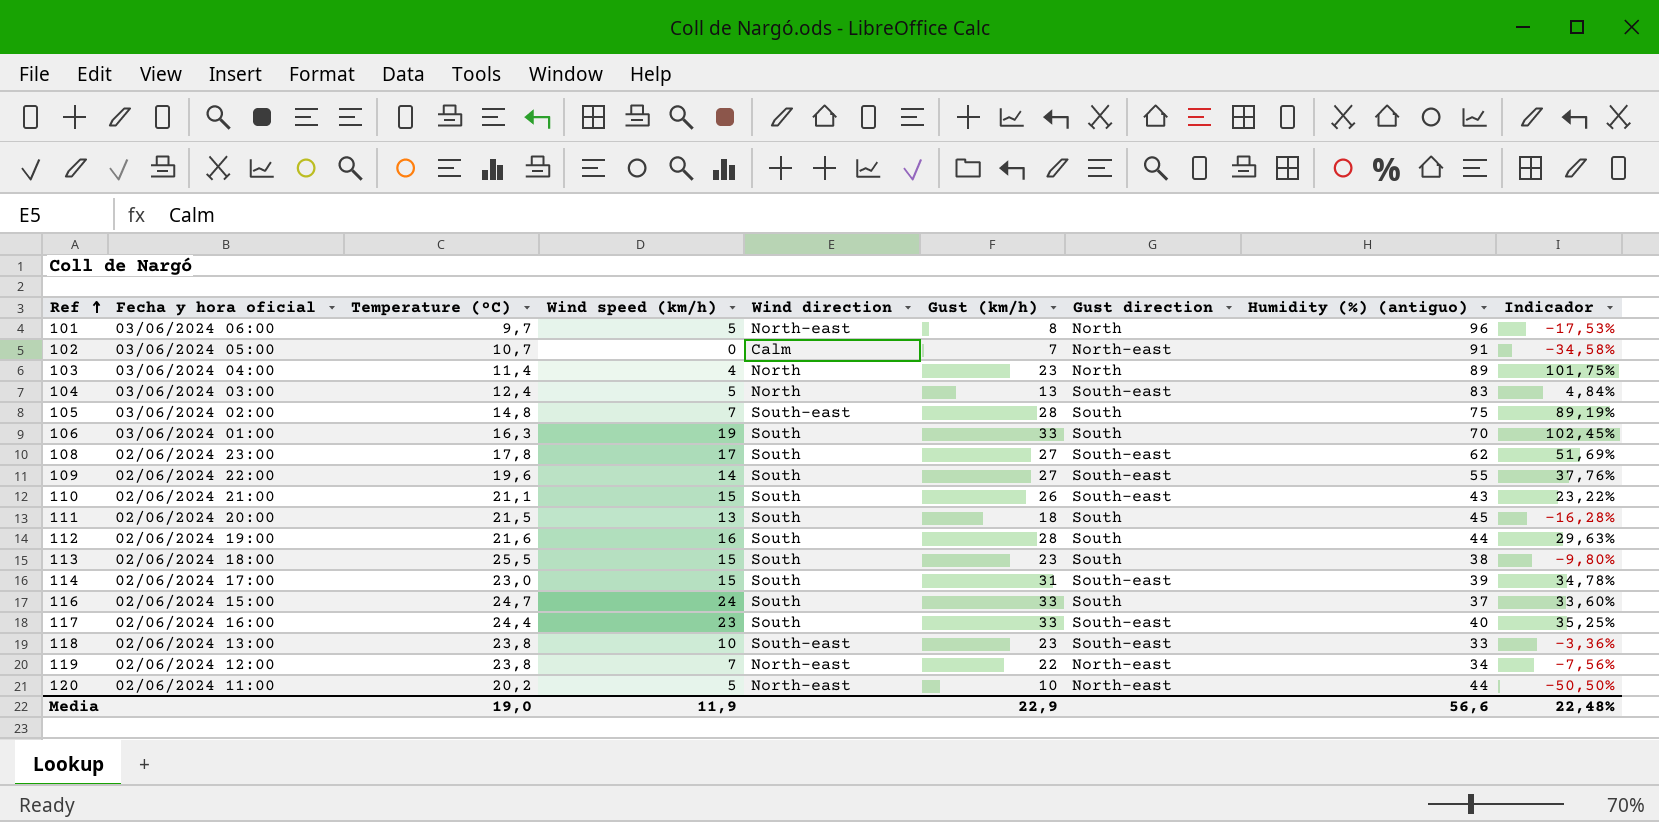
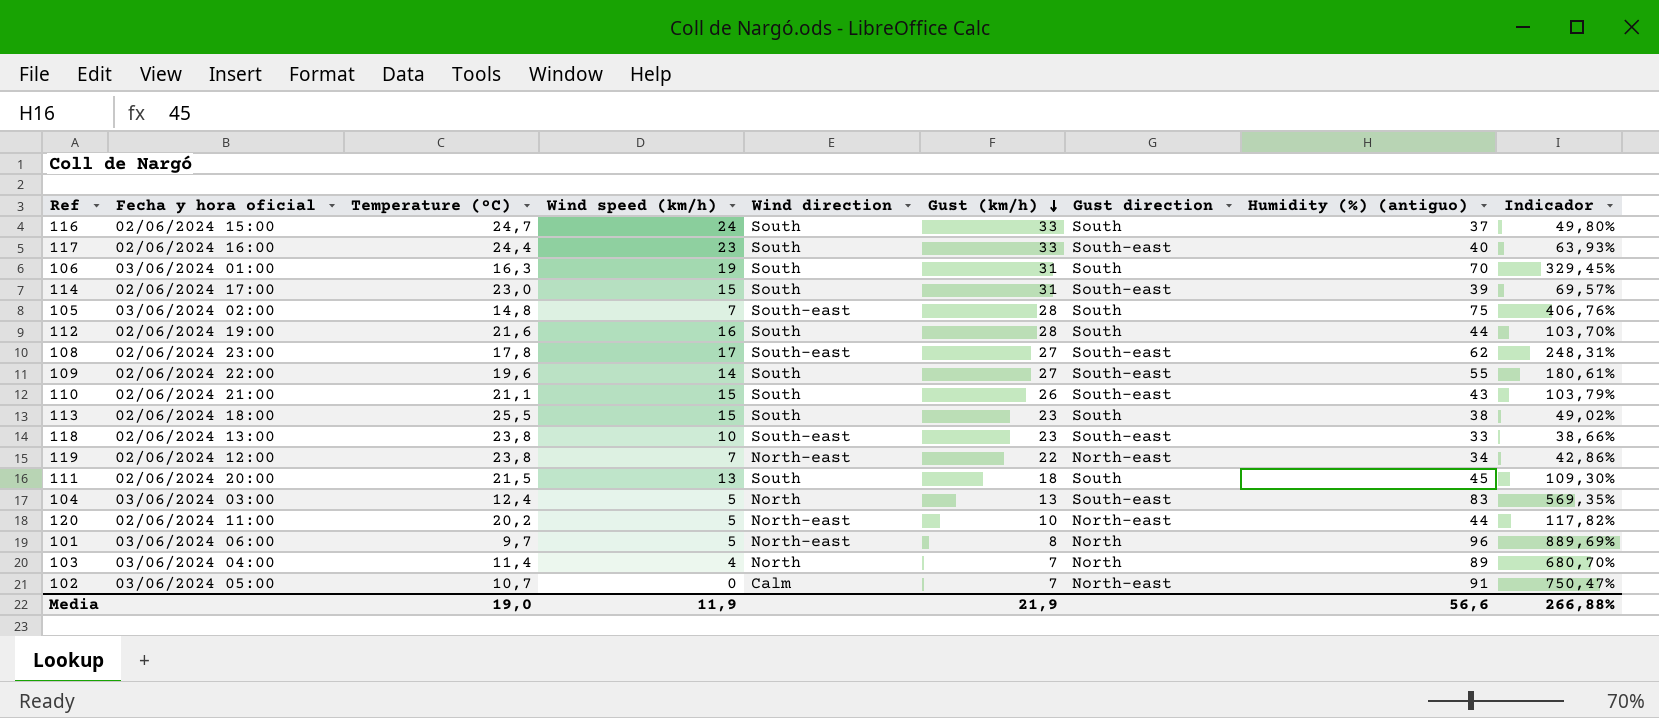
row order: Ref ascending -> Gust (km/h) descending
column Indicador | formula: ([Gust (km/h)] - [Temperature (ºC)]) / [Temperature (ºC)] -> ([Humidity (%) (antiguo)] - [Temperature (ºC)]) / [Temperature (ºC)]
106 | Gust (km/h): 33 -> 31
108 | Wind direction: South -> South-east
103 | Gust (km/h): 23 -> 7
Media | Gust (km/h): 22,9 -> 21,9
Media | Indicador: 22,48% -> 266,88%

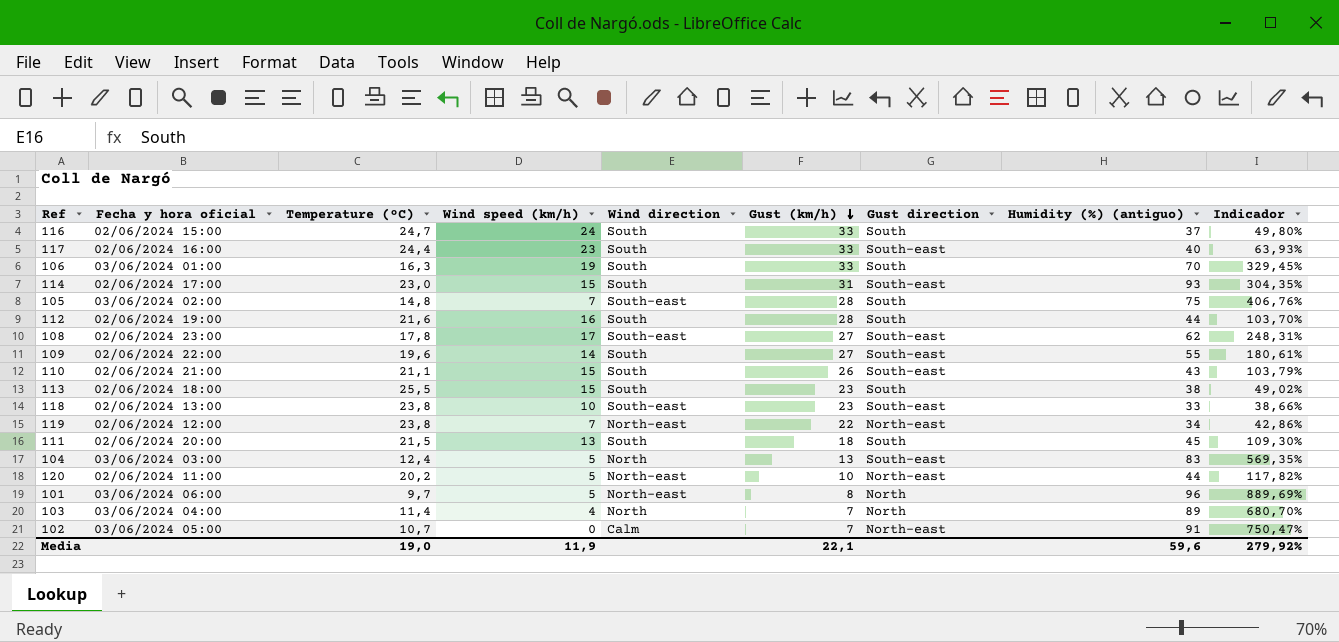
106 | Gust (km/h): 31 -> 33
114 | Humidity (%) (antiguo): 39 -> 93
114 | Indicador: 69,57% -> 304,35%
Media | Gust (km/h): 21,9 -> 22,1
Media | Humidity (%) (antiguo): 56,6 -> 59,6
Media | Indicador: 266,88% -> 279,92%

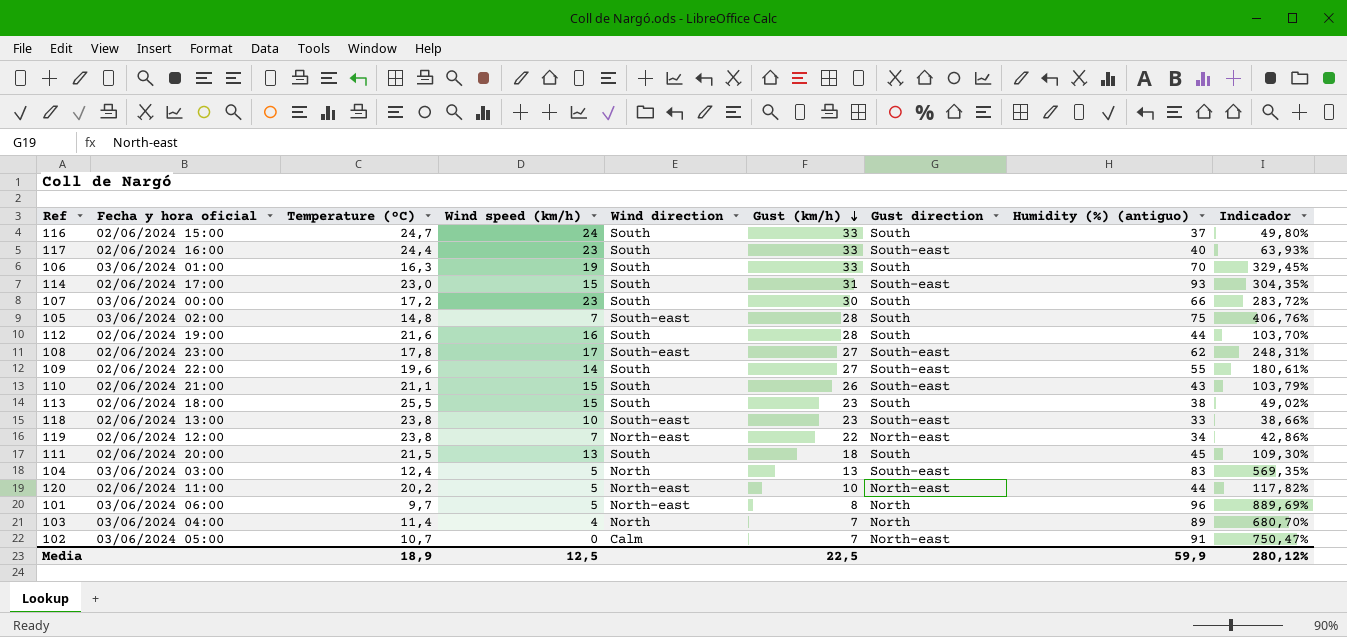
row 107: none -> 03/06/2024 00:00 | 17,2 | 23 | South | 30 | South | 66 | 283,72%
Media | Temperature (ºC): 19,0 -> 18,9
Media | Wind speed (km/h): 11,9 -> 12,5
Media | Gust (km/h): 22,1 -> 22,5
Media | Humidity (%) (antiguo): 59,6 -> 59,9
Media | Indicador: 279,92% -> 280,12%

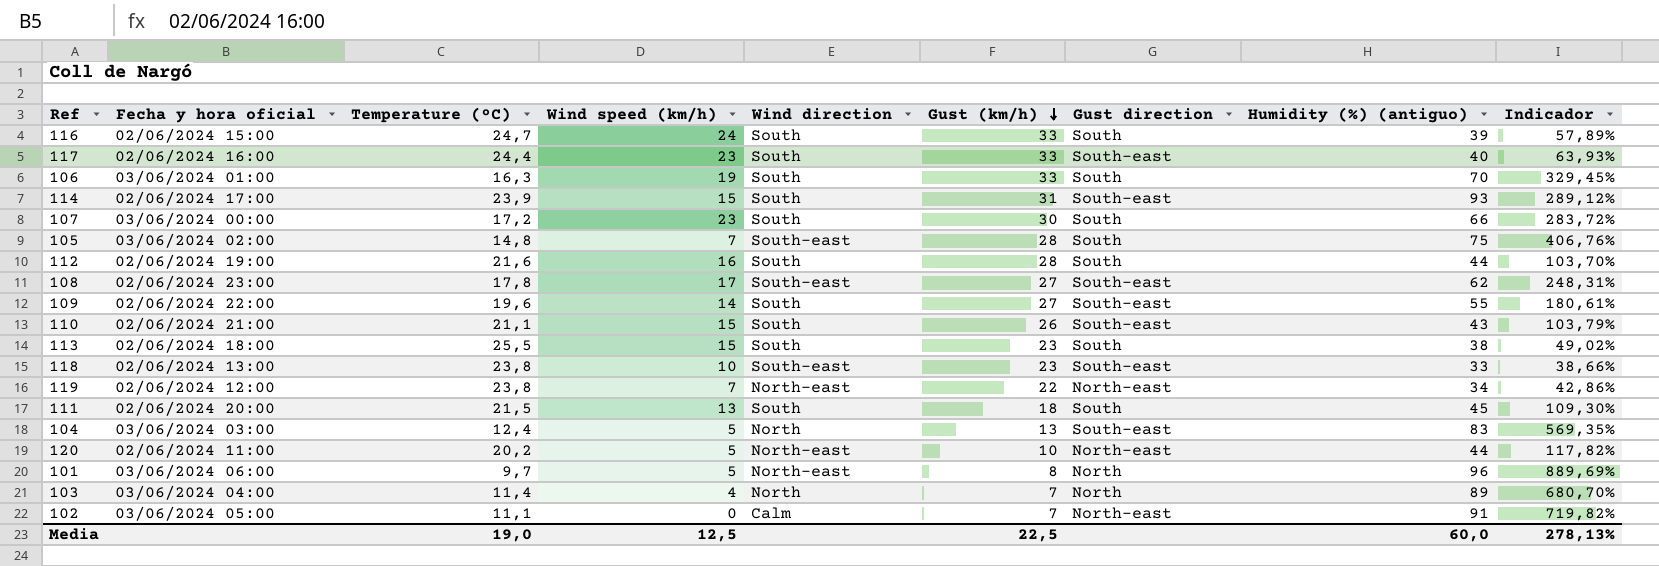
116 | Humidity (%) (antiguo): 37 -> 39
116 | Indicador: 49,80% -> 57,89%
114 | Temperature (ºC): 23,0 -> 23,9
114 | Indicador: 304,35% -> 289,12%
102 | Temperature (ºC): 10,7 -> 11,1
102 | Indicador: 750,47% -> 719,82%
Media | Temperature (ºC): 18,9 -> 19,0
Media | Humidity (%) (antiguo): 59,9 -> 60,0
Media | Indicador: 280,12% -> 278,13%

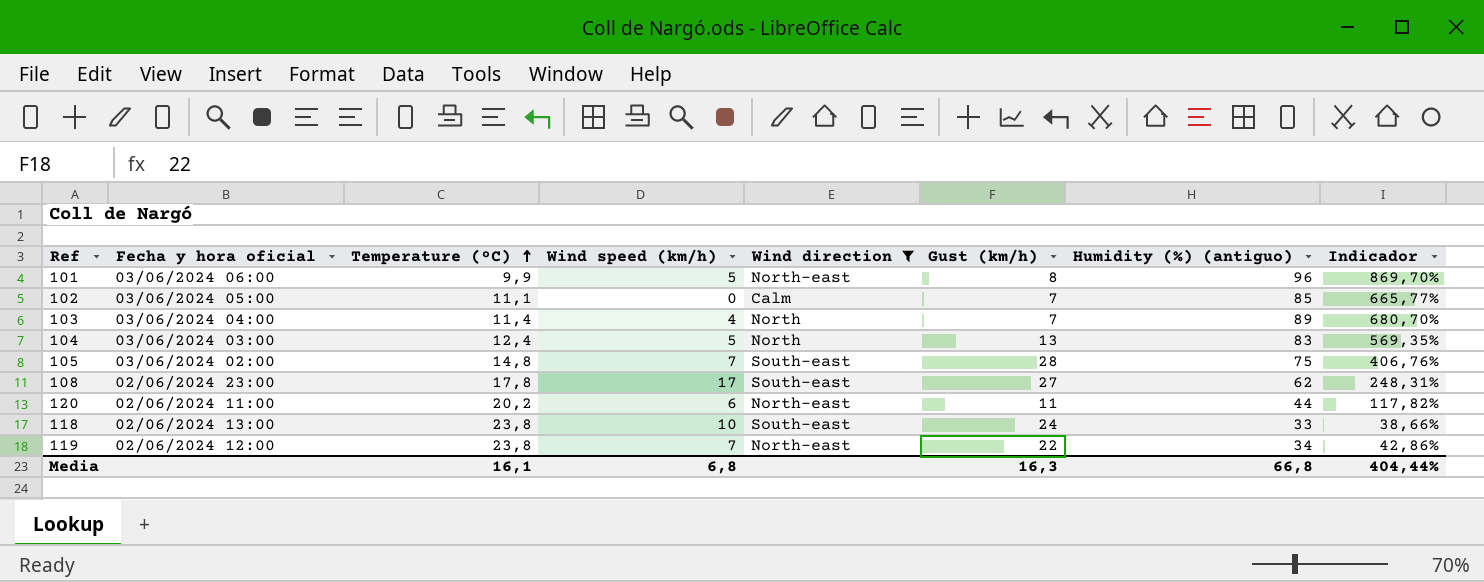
filter: none -> Wind direction != South
row order: Gust (km/h) descending -> Temperature (ºC) ascending
column Gust direction | position: 7 -> none
101 | Temperature (ºC): 9,7 -> 9,9
101 | Indicador: 889,69% -> 869,70%
102 | Humidity (%) (antiguo): 91 -> 85
102 | Indicador: 719,82% -> 665,77%
120 | Wind speed (km/h): 5 -> 6
120 | Gust (km/h): 10 -> 11
118 | Gust (km/h): 23 -> 24
Media | Temperature (ºC): 19,0 -> 16,1
Media | Wind speed (km/h): 12,5 -> 6,8
Media | Gust (km/h): 22,5 -> 16,3
Media | Humidity (%) (antiguo): 60,0 -> 66,8
Media | Indicador: 278,13% -> 404,44%

